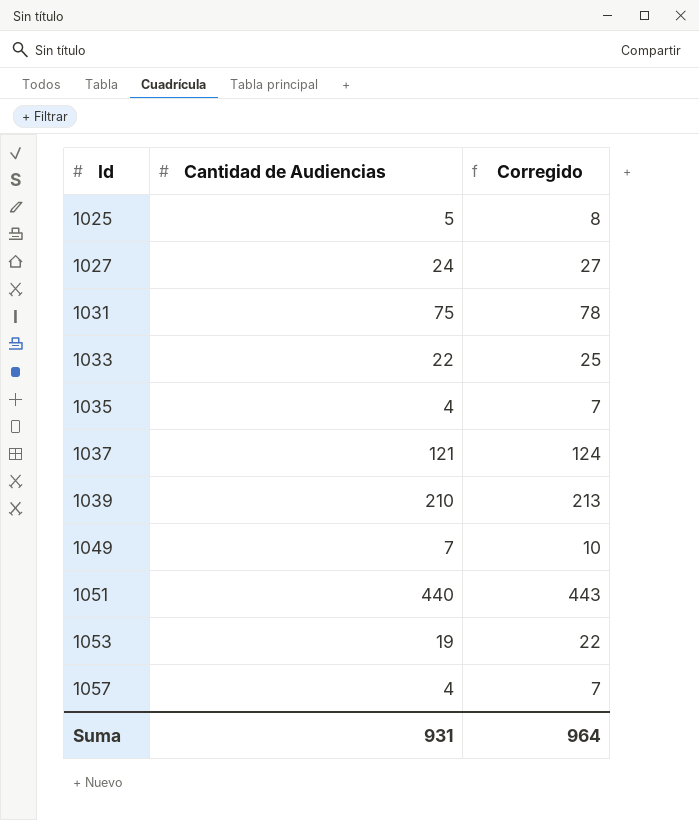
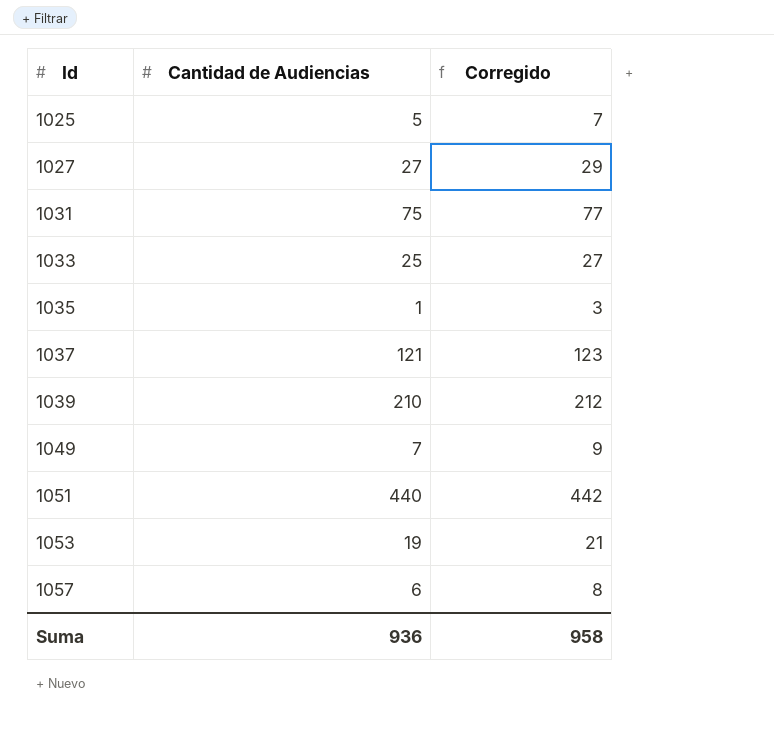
column Corregido | formula: [Cantidad de Audiencias] + 3 -> [Cantidad de Audiencias] + 2
1027 | Cantidad de Audiencias: 24 -> 27
1033 | Cantidad de Audiencias: 22 -> 25
1035 | Cantidad de Audiencias: 4 -> 1
1057 | Cantidad de Audiencias: 4 -> 6
Suma | Cantidad de Audiencias: 931 -> 936
Suma | Corregido: 964 -> 958

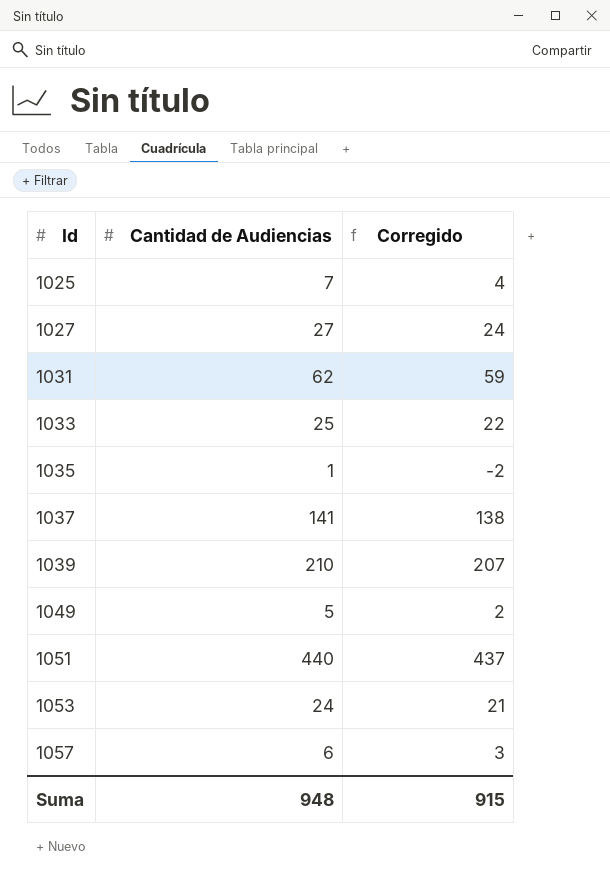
column Corregido | formula: [Cantidad de Audiencias] + 2 -> [Cantidad de Audiencias] - 3
1025 | Cantidad de Audiencias: 5 -> 7
1031 | Cantidad de Audiencias: 75 -> 62
1037 | Cantidad de Audiencias: 121 -> 141
1049 | Cantidad de Audiencias: 7 -> 5
1053 | Cantidad de Audiencias: 19 -> 24
Suma | Cantidad de Audiencias: 936 -> 948
Suma | Corregido: 958 -> 915

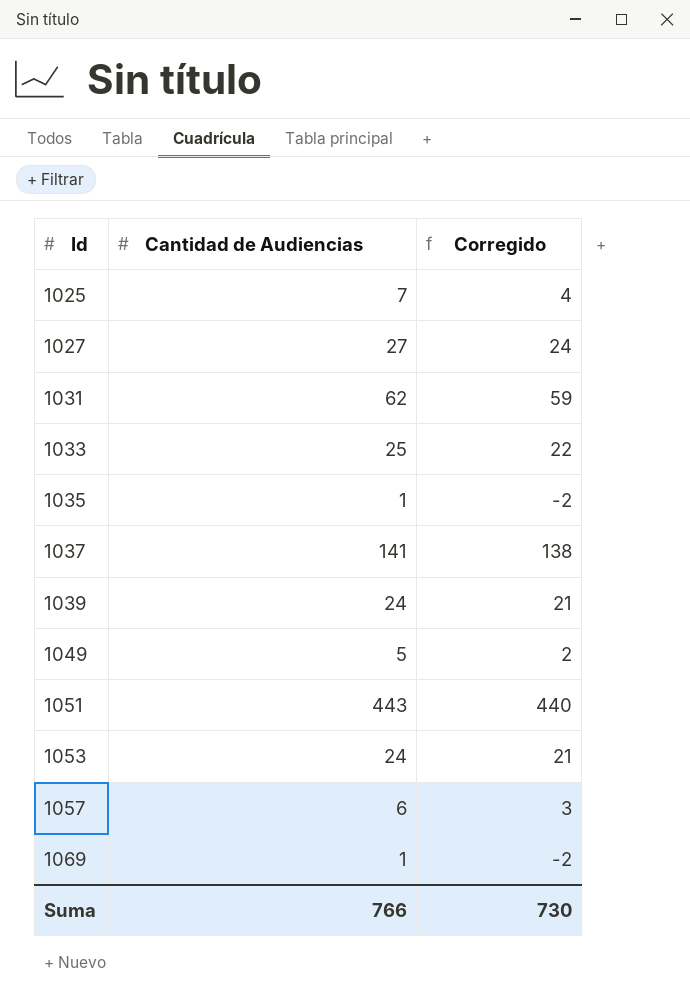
1039 | Cantidad de Audiencias: 210 -> 24
1039 | Corregido: 207 -> 21
1051 | Cantidad de Audiencias: 440 -> 443
1051 | Corregido: 437 -> 440
row 1069: none -> 1 | -2
Suma | Cantidad de Audiencias: 948 -> 766
Suma | Corregido: 915 -> 730

